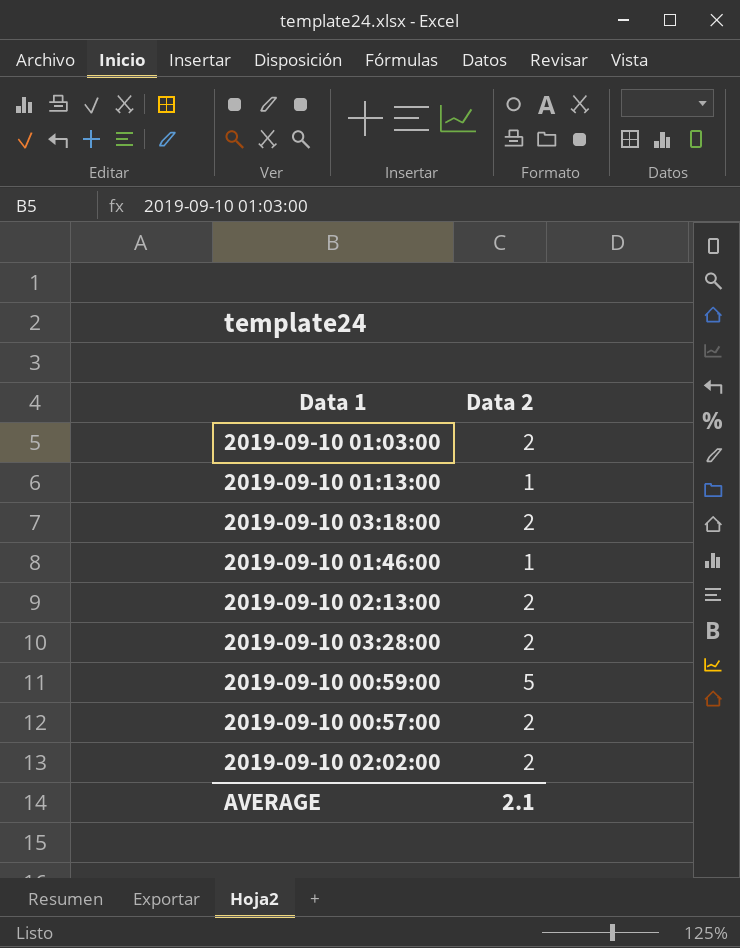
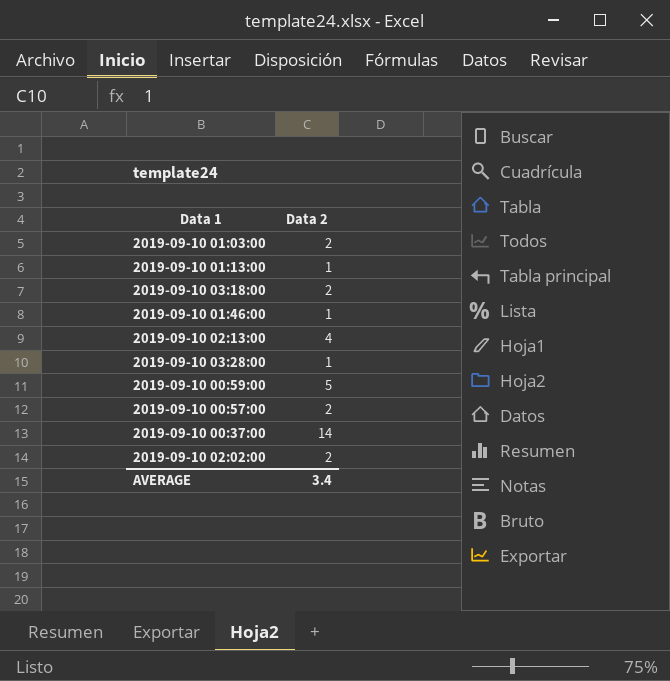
2019-09-10 02:13:00 | Data 2: 2 -> 4
2019-09-10 03:28:00 | Data 2: 2 -> 1
row 2019-09-10 00:37:00: none -> 14
AVERAGE | Data 2: 2.1 -> 3.4

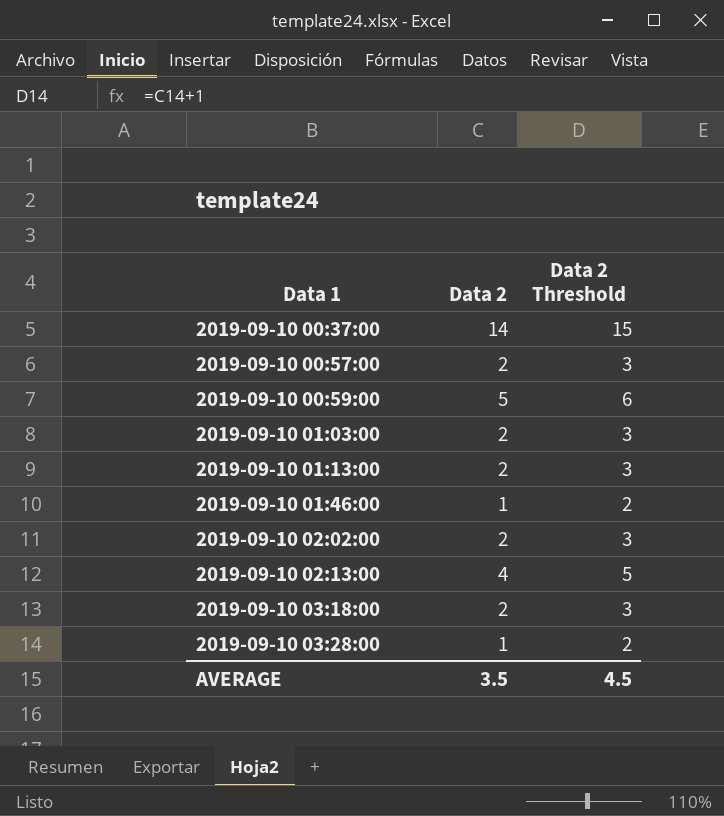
row order: none -> Data 1 ascending
column Data 2 Threshold | formula: none -> [Data 2] + 1
2019-09-10 01:13:00 | Data 2: 1 -> 2
AVERAGE | Data 2: 3.4 -> 3.5

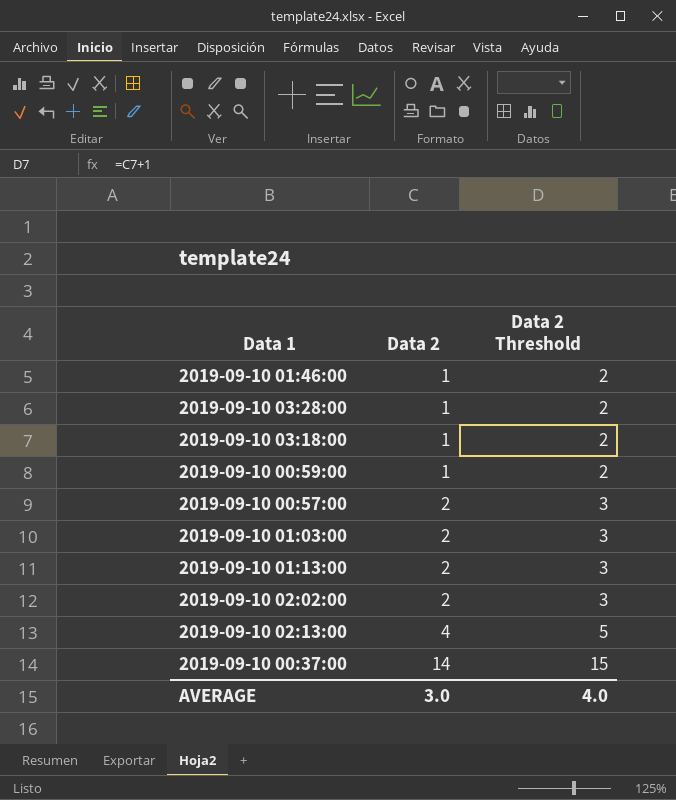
row order: Data 1 ascending -> Data 2 ascending
2019-09-10 03:18:00 | Data 2: 2 -> 1
2019-09-10 03:18:00 | Data 2 Threshold: 3 -> 2
2019-09-10 00:59:00 | Data 2: 5 -> 1
2019-09-10 00:59:00 | Data 2 Threshold: 6 -> 2
AVERAGE | Data 2: 3.5 -> 3.0
AVERAGE | Data 2 Threshold: 4.5 -> 4.0

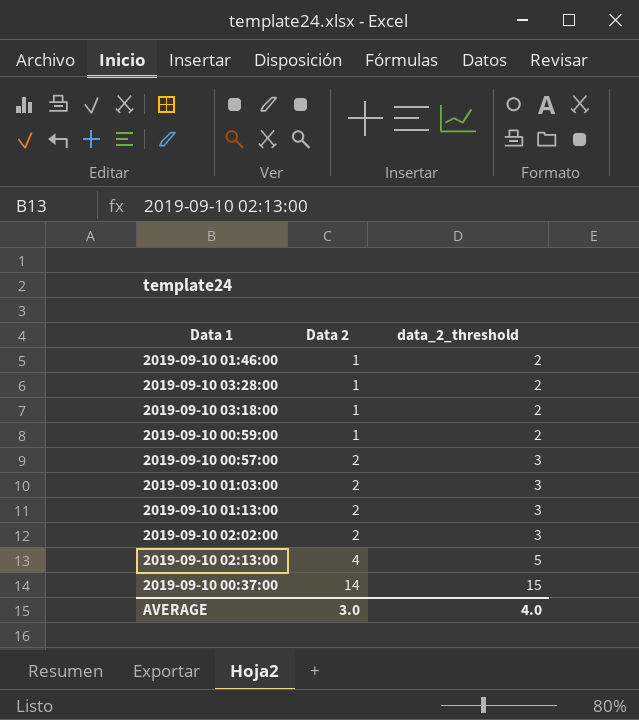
column name: Data 2 Threshold -> data_2_threshold

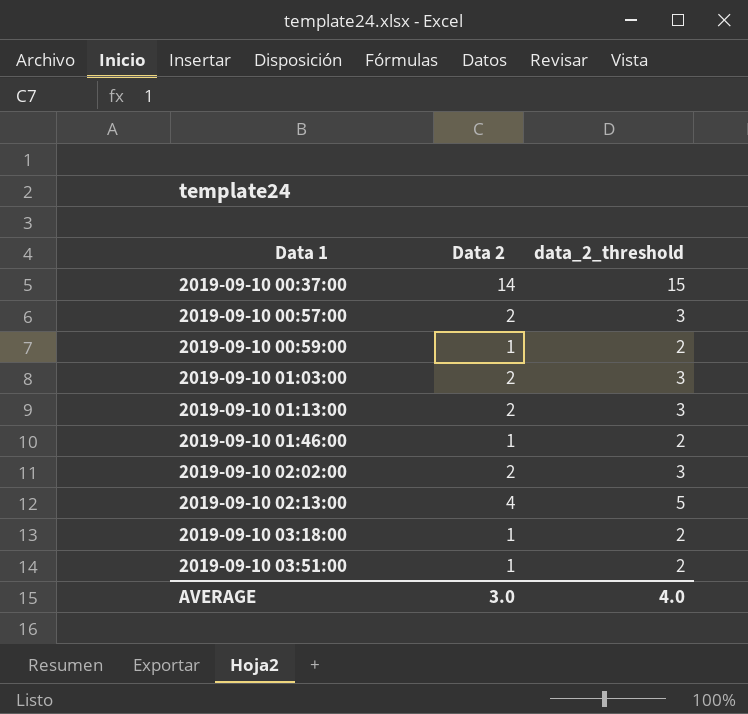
row order: Data 2 ascending -> Data 1 ascending
row 2019-09-10 03:28:00: 1 | 2 -> none
row 2019-09-10 03:51:00: none -> 1 | 2

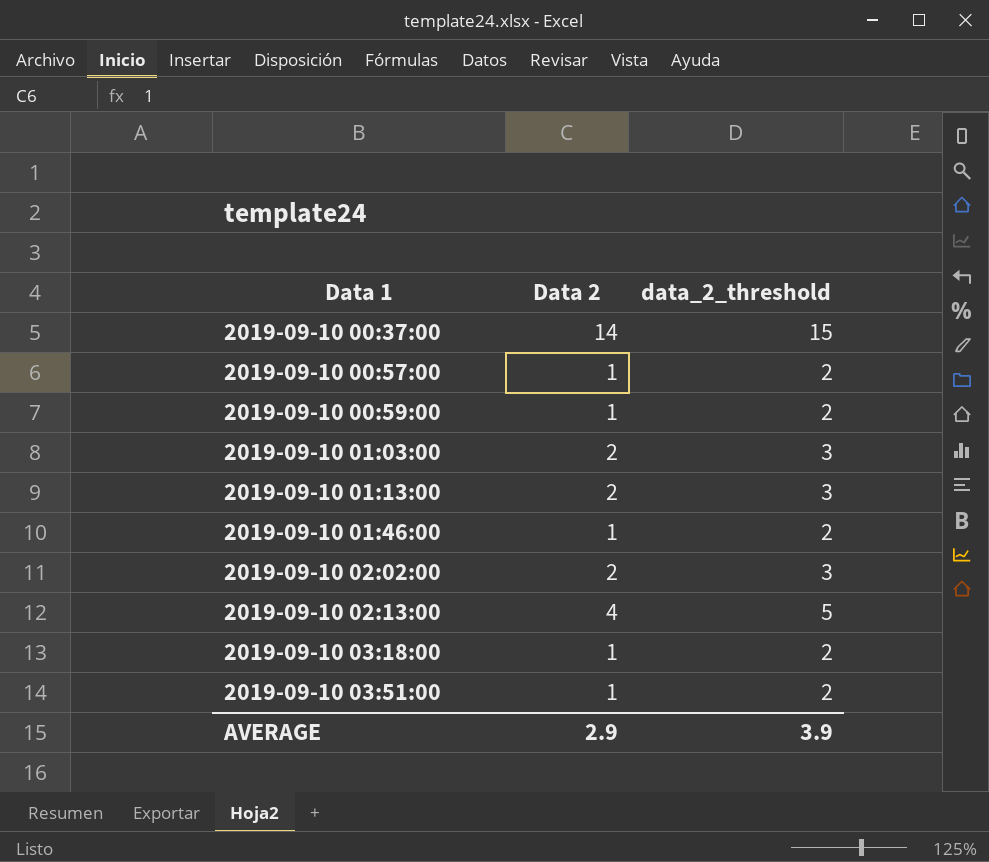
2019-09-10 00:57:00 | Data 2: 2 -> 1
2019-09-10 00:57:00 | data_2_threshold: 3 -> 2
AVERAGE | Data 2: 3.0 -> 2.9
AVERAGE | data_2_threshold: 4.0 -> 3.9

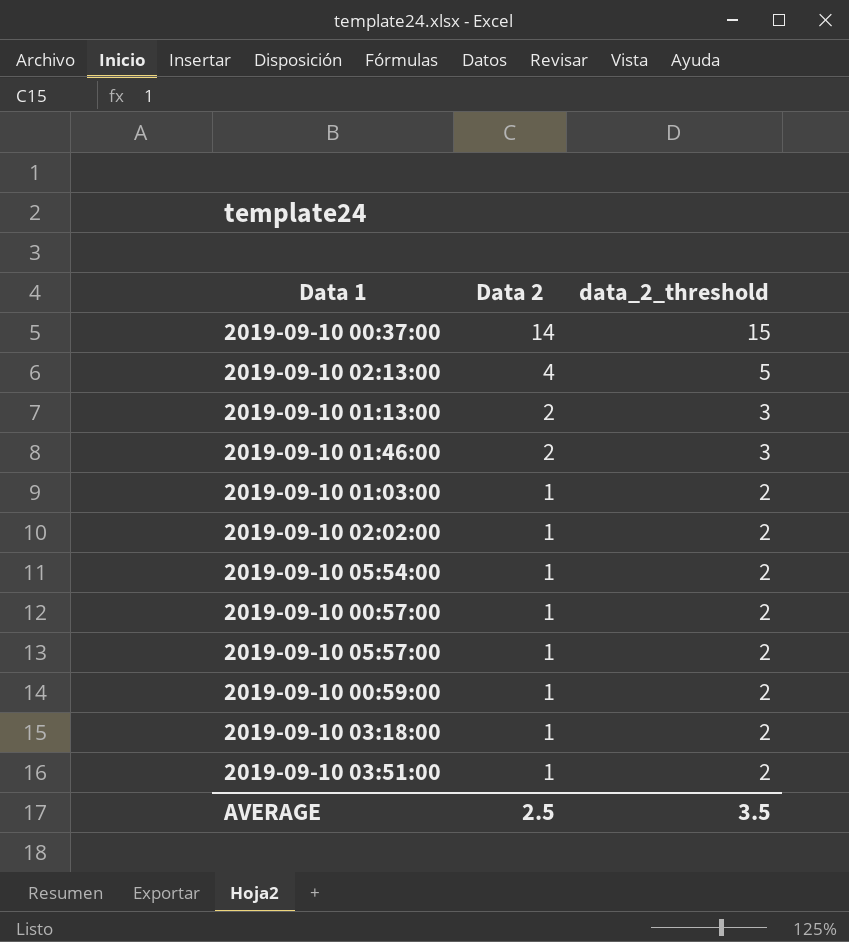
row order: Data 1 ascending -> Data 2 descending
2019-09-10 01:46:00 | Data 2: 1 -> 2
2019-09-10 01:46:00 | data_2_threshold: 2 -> 3
2019-09-10 01:03:00 | Data 2: 2 -> 1
2019-09-10 01:03:00 | data_2_threshold: 3 -> 2
2019-09-10 02:02:00 | Data 2: 2 -> 1
2019-09-10 02:02:00 | data_2_threshold: 3 -> 2
row 2019-09-10 05:54:00: none -> 1 | 2
row 2019-09-10 05:57:00: none -> 1 | 2
AVERAGE | Data 2: 2.9 -> 2.5
AVERAGE | data_2_threshold: 3.9 -> 3.5

